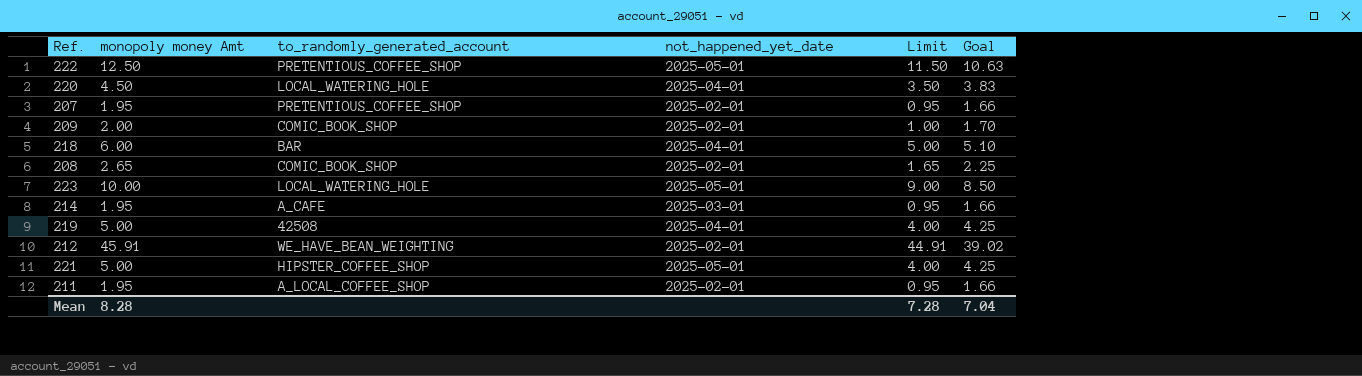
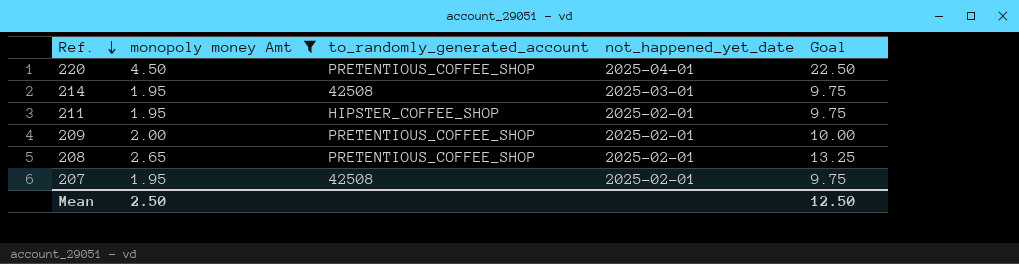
filter: none -> monopoly money Amt <= 4.50
row order: none -> Ref. descending
column Limit | formula: [monopoly money Amt] - 1 -> none
column Goal | formula: [monopoly money Amt] * 0.85 -> [monopoly money Amt] * 5
220 | to_randomly_generated_account: LOCAL_WATERING_HOLE -> PRETENTIOUS_COFFEE_SHOP
214 | to_randomly_generated_account: A_CAFE -> 42508
211 | to_randomly_generated_account: A_LOCAL_COFFEE_SHOP -> HIPSTER_COFFEE_SHOP
209 | to_randomly_generated_account: COMIC_BOOK_SHOP -> PRETENTIOUS_COFFEE_SHOP
208 | to_randomly_generated_account: COMIC_BOOK_SHOP -> PRETENTIOUS_COFFEE_SHOP
207 | to_randomly_generated_account: PRETENTIOUS_COFFEE_SHOP -> 42508
Mean | monopoly money Amt: 8.28 -> 2.50
Mean | Goal: 7.04 -> 12.50

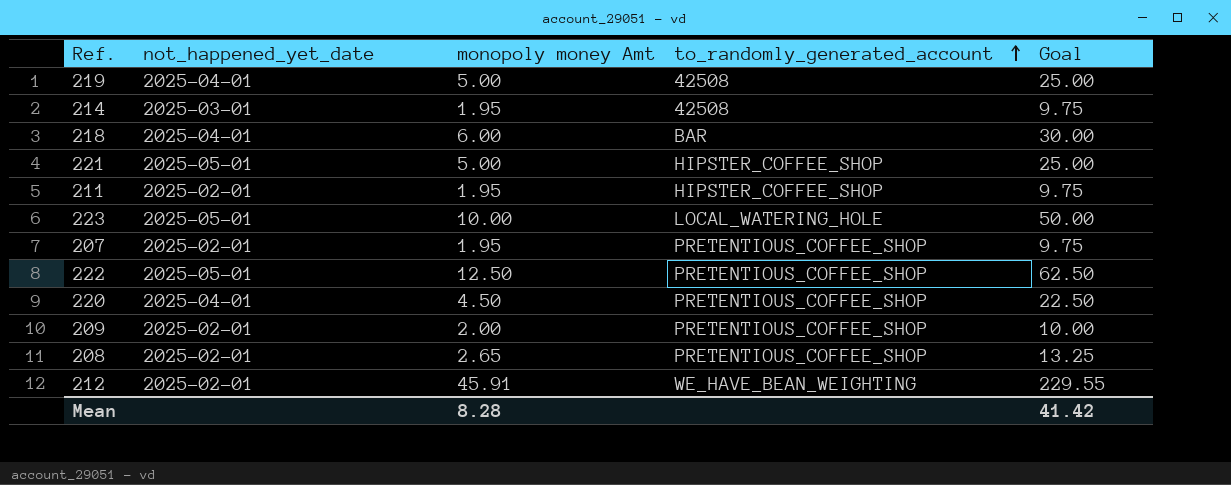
filter: monopoly money Amt <= 4.50 -> none
row order: Ref. descending -> to_randomly_generated_account ascending
column not_happened_yet_date | position: 4 -> 2
207 | to_randomly_generated_account: 42508 -> PRETENTIOUS_COFFEE_SHOP
Mean | monopoly money Amt: 2.50 -> 8.28
Mean | Goal: 12.50 -> 41.42

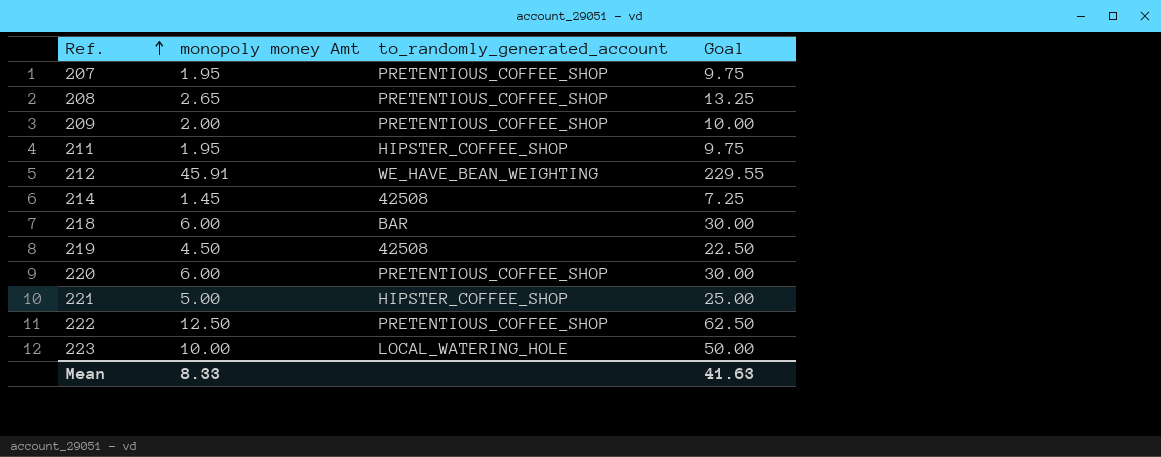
row order: to_randomly_generated_account ascending -> Ref. ascending
column not_happened_yet_date | position: 2 -> none
214 | monopoly money Amt: 1.95 -> 1.45
214 | Goal: 9.75 -> 7.25
219 | monopoly money Amt: 5.00 -> 4.50
219 | Goal: 25.00 -> 22.50
220 | monopoly money Amt: 4.50 -> 6.00
220 | Goal: 22.50 -> 30.00
Mean | monopoly money Amt: 8.28 -> 8.33
Mean | Goal: 41.42 -> 41.63

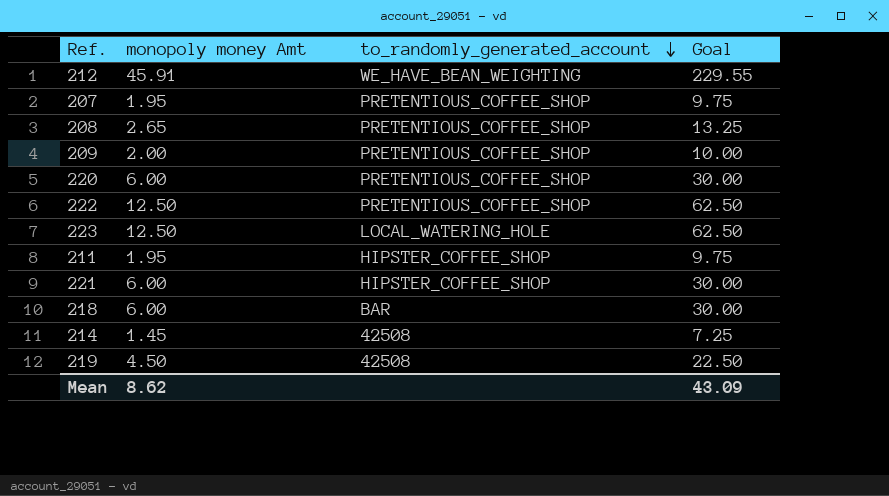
row order: Ref. ascending -> to_randomly_generated_account descending
223 | monopoly money Amt: 10.00 -> 12.50
223 | Goal: 50.00 -> 62.50
221 | monopoly money Amt: 5.00 -> 6.00
221 | Goal: 25.00 -> 30.00
Mean | monopoly money Amt: 8.33 -> 8.62
Mean | Goal: 41.63 -> 43.09

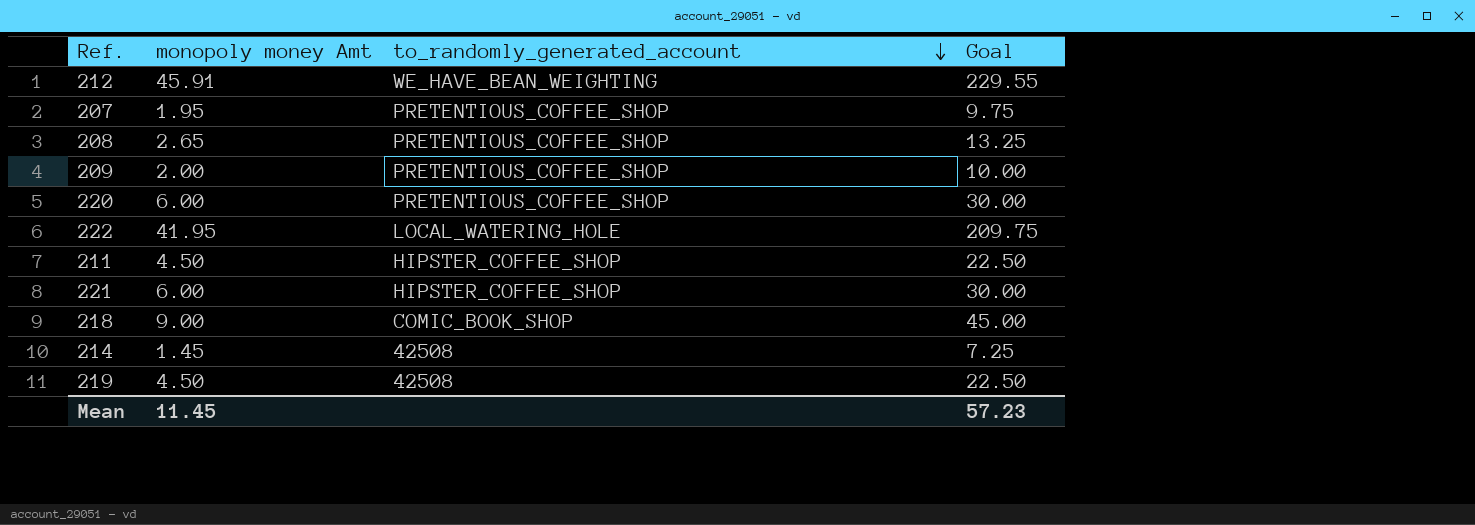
row 223: 12.50 | LOCAL_WATERING_HOLE | 62.50 -> none
222 | monopoly money Amt: 12.50 -> 41.95
222 | to_randomly_generated_account: PRETENTIOUS_COFFEE_SHOP -> LOCAL_WATERING_HOLE
222 | Goal: 62.50 -> 209.75
211 | monopoly money Amt: 1.95 -> 4.50
211 | Goal: 9.75 -> 22.50
218 | monopoly money Amt: 6.00 -> 9.00
218 | to_randomly_generated_account: BAR -> COMIC_BOOK_SHOP
218 | Goal: 30.00 -> 45.00
Mean | monopoly money Amt: 8.62 -> 11.45
Mean | Goal: 43.09 -> 57.23

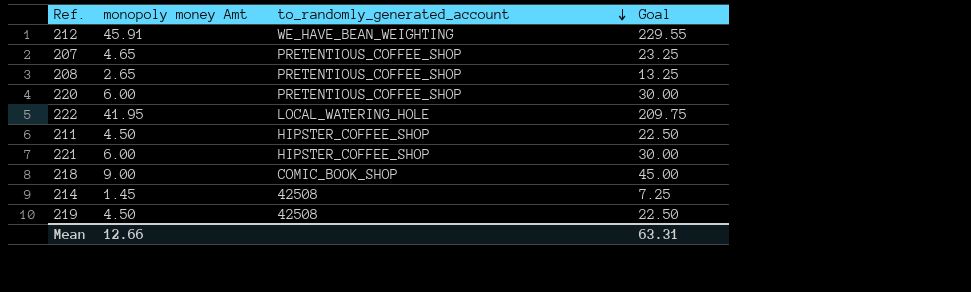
row 209: 2.00 | PRETENTIOUS_COFFEE_SHOP | 10.00 -> none
207 | monopoly money Amt: 1.95 -> 4.65
207 | Goal: 9.75 -> 23.25
Mean | monopoly money Amt: 11.45 -> 12.66
Mean | Goal: 57.23 -> 63.31

